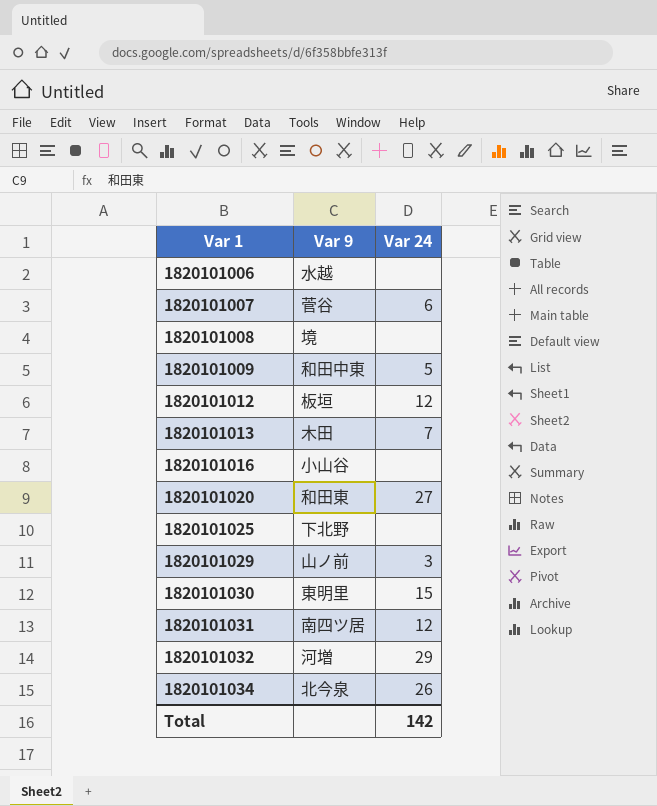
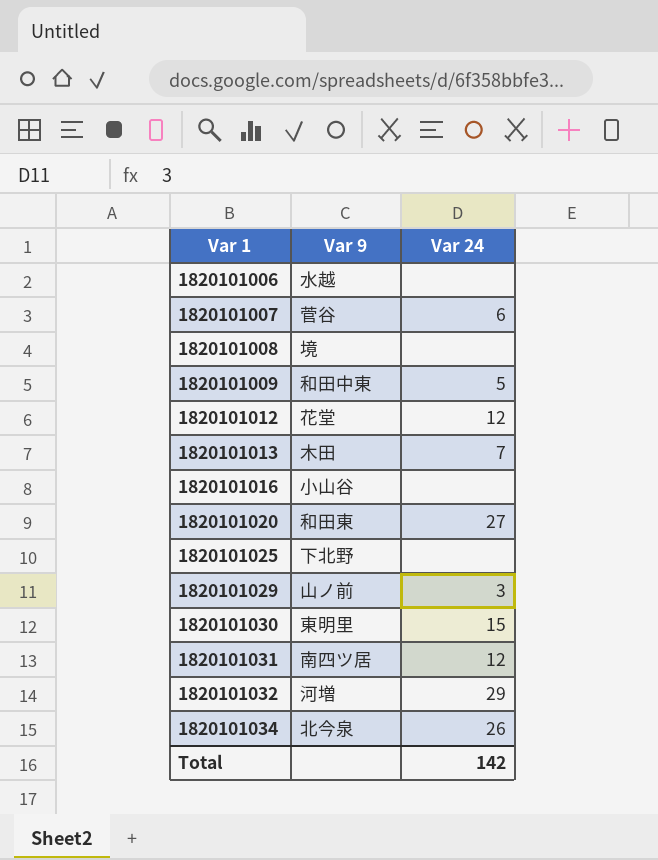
1820101012 | Var 9: 板垣 -> 花堂

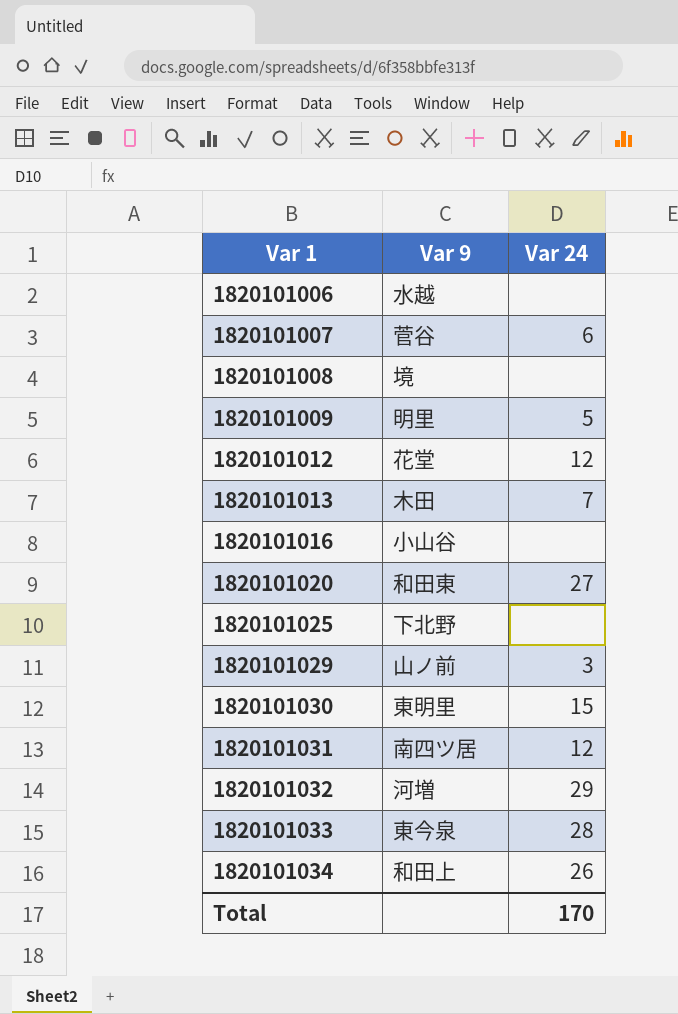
1820101009 | Var 9: 和田中東 -> 明里
row 1820101033: none -> 東今泉 | 28
1820101034 | Var 9: 北今泉 -> 和田上
Total | Var 24: 142 -> 170

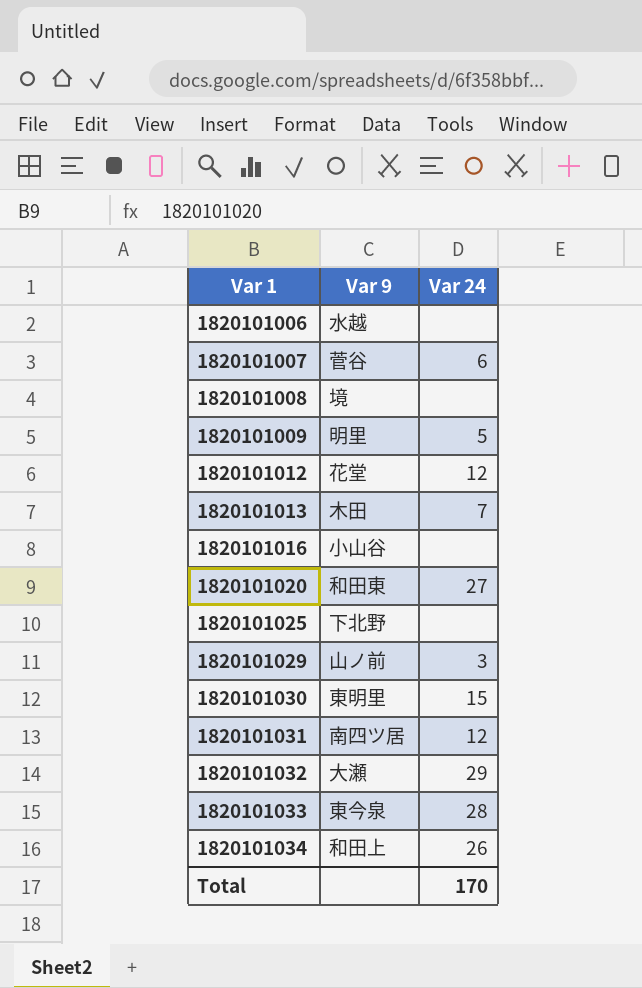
1820101032 | Var 9: 河増 -> 大瀬

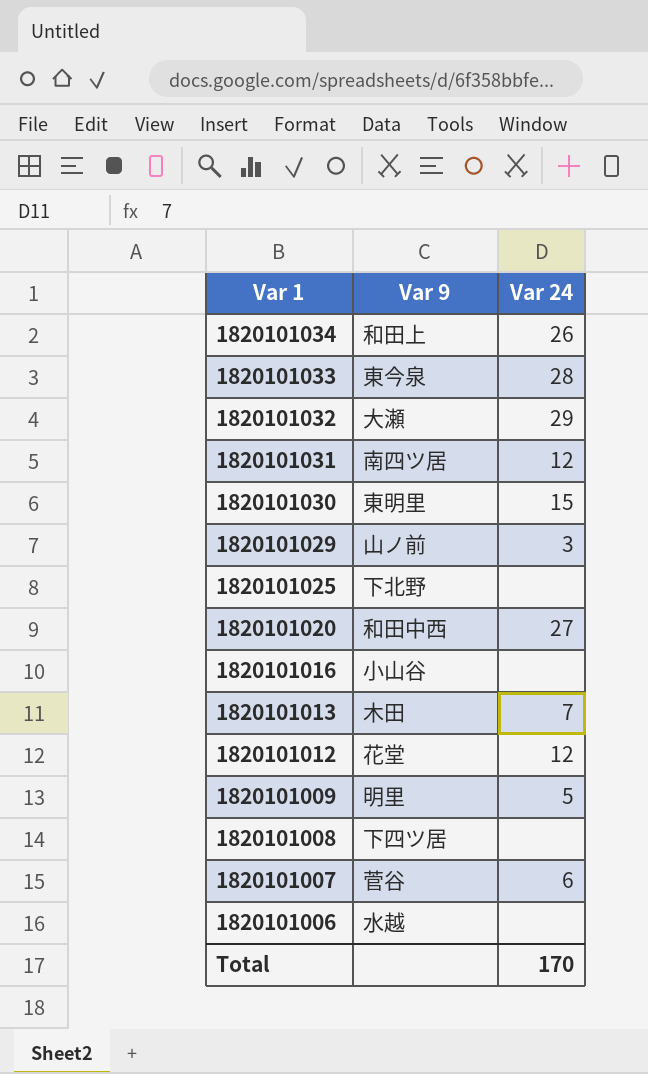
row order: Var 1 ascending -> Var 1 descending
1820101020 | Var 9: 和田東 -> 和田中西
1820101008 | Var 9: 境 -> 下四ツ居

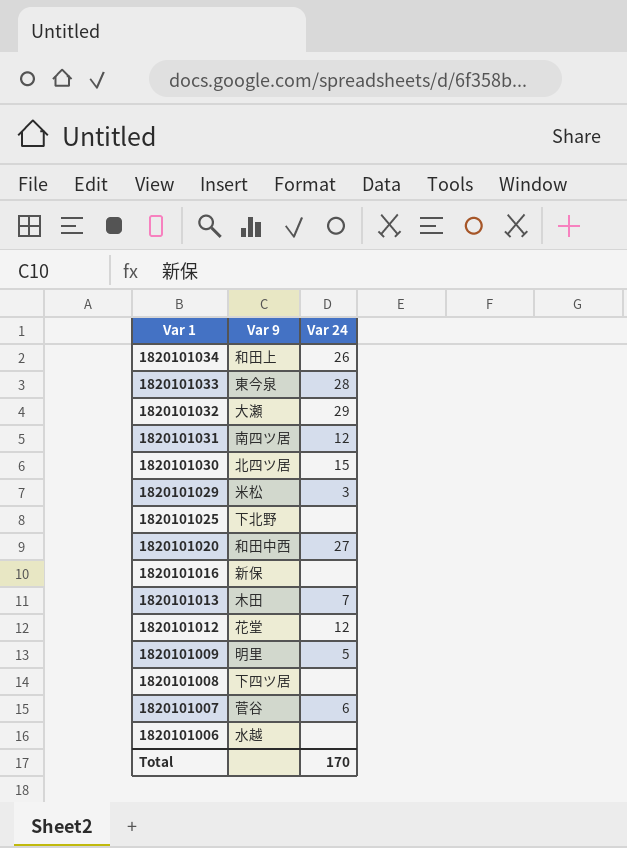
1820101030 | Var 9: 東明里 -> 北四ツ居
1820101029 | Var 9: 山ノ前 -> 米松
1820101016 | Var 9: 小山谷 -> 新保

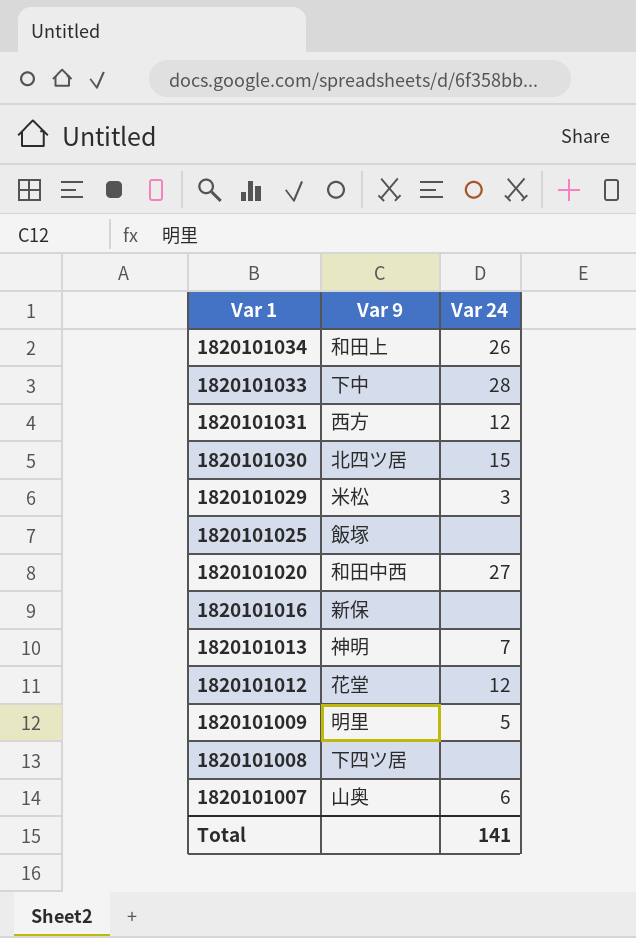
row 1820101032: 大瀬 | 29 -> none
row 1820101006: 水越 | none -> none
1820101033 | Var 9: 東今泉 -> 下中
1820101031 | Var 9: 南四ツ居 -> 西方
1820101025 | Var 9: 下北野 -> 飯塚
1820101013 | Var 9: 木田 -> 神明
1820101007 | Var 9: 菅谷 -> 山奥
Total | Var 24: 170 -> 141

